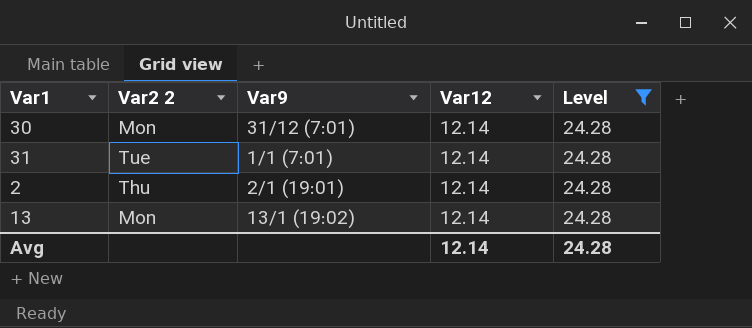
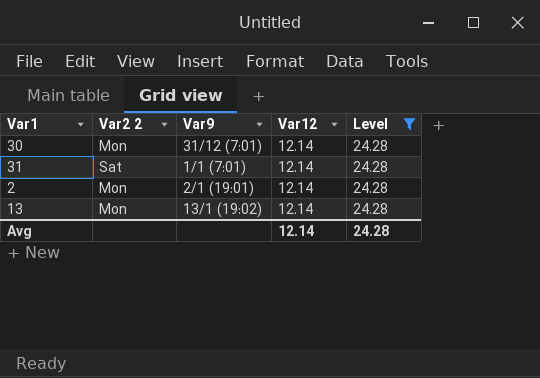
31 | Var2 2: Tue -> Sat
2 | Var2 2: Thu -> Mon

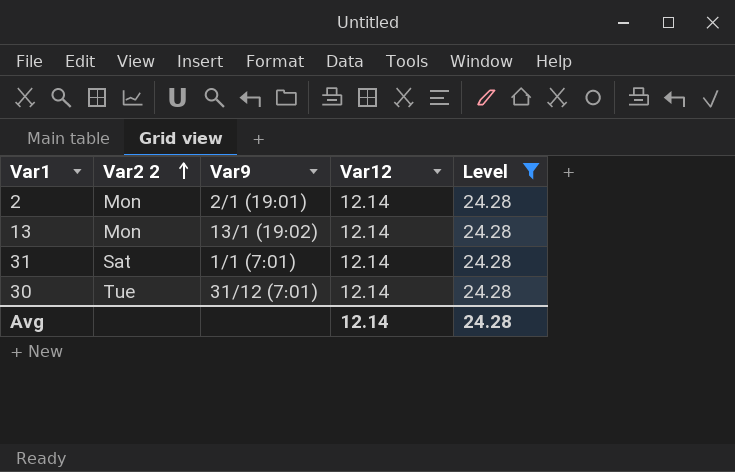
row order: none -> Var2 2 ascending
30 | Var2 2: Mon -> Tue

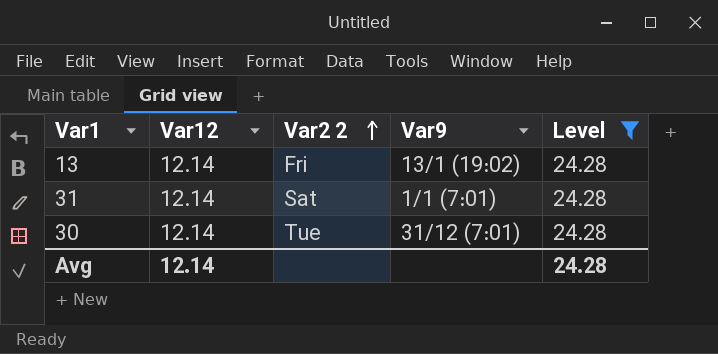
column Var12 | position: 4 -> 2
row 2: Mon | 2/1 (19:01) | 12.14 | 24.28 -> none
13 | Var2 2: Mon -> Fri

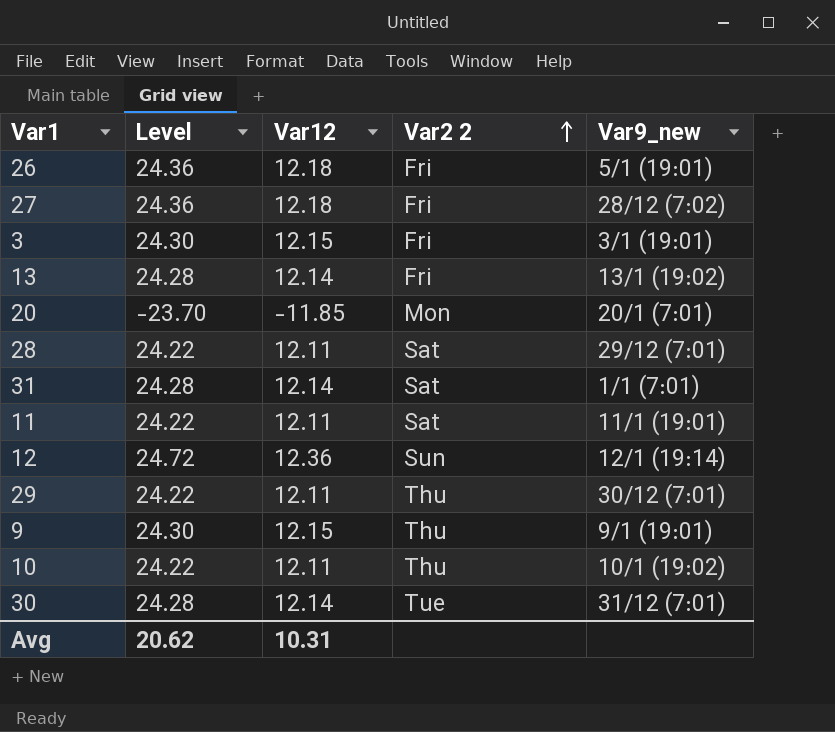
filter: Level = 24.28 -> none
column Level | position: 5 -> 2
column name: Var9 -> Var9_new
Avg | Level: 24.28 -> 20.62
Avg | Var12: 12.14 -> 10.31

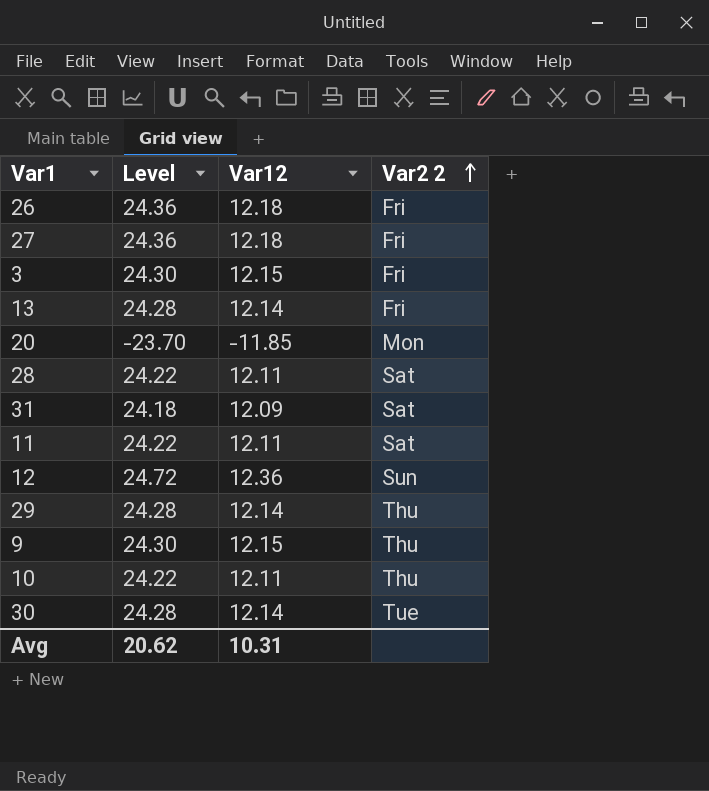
column Var9_new | position: 5 -> none
31 | Level: 24.28 -> 24.18
31 | Var12: 12.14 -> 12.09
29 | Level: 24.22 -> 24.28
29 | Var12: 12.11 -> 12.14

